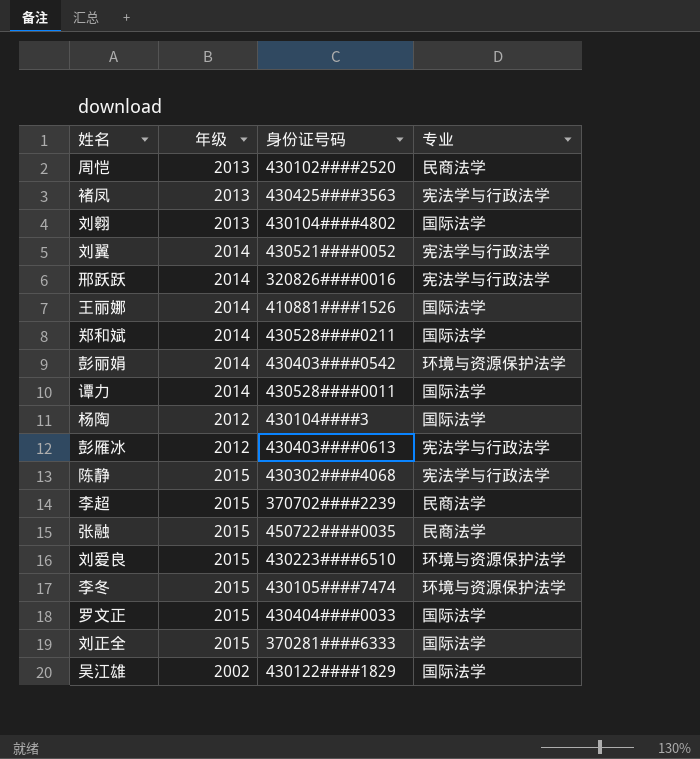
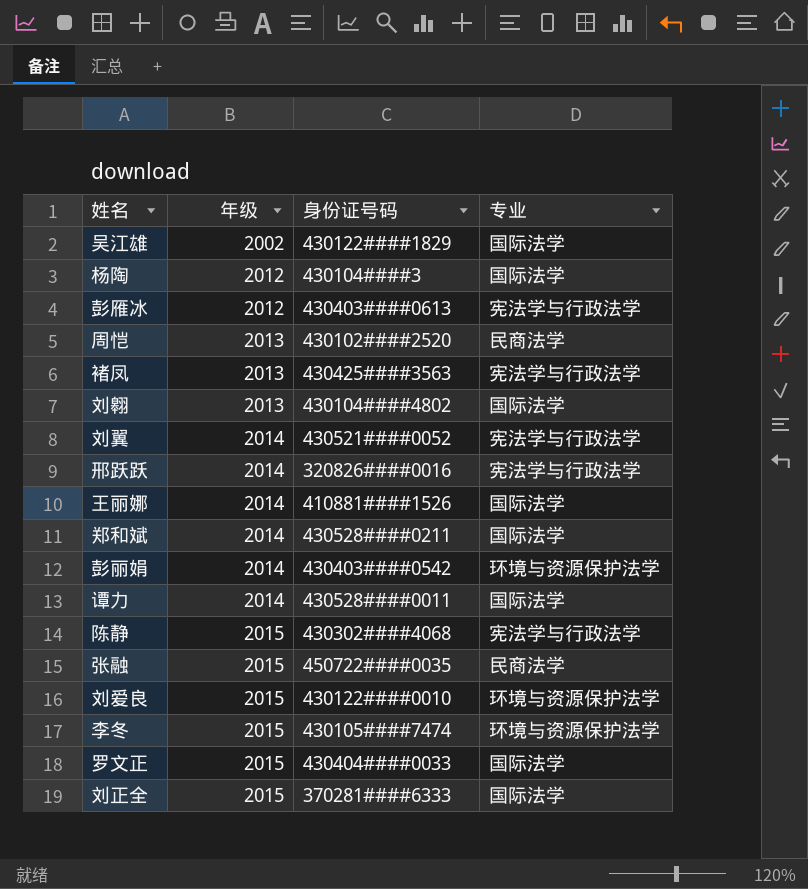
row order: none -> 年级 ascending
row 李超: 2015 | 370702####2239 | 民商法学 -> none
刘爱良 | 身份证号码: 430223####6510 -> 430122####0010

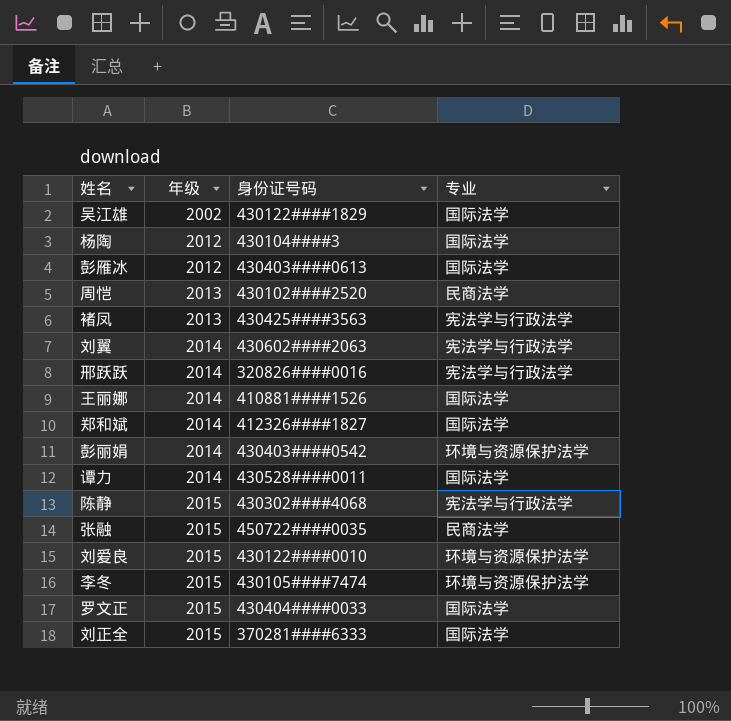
row 刘翱: 2013 | 430104####4802 | 国际法学 -> none
彭雁冰 | 专业: 宪法学与行政法学 -> 国际法学
刘翼 | 身份证号码: 430521####0052 -> 430602####2063
郑和斌 | 身份证号码: 430528####0211 -> 412326####1827

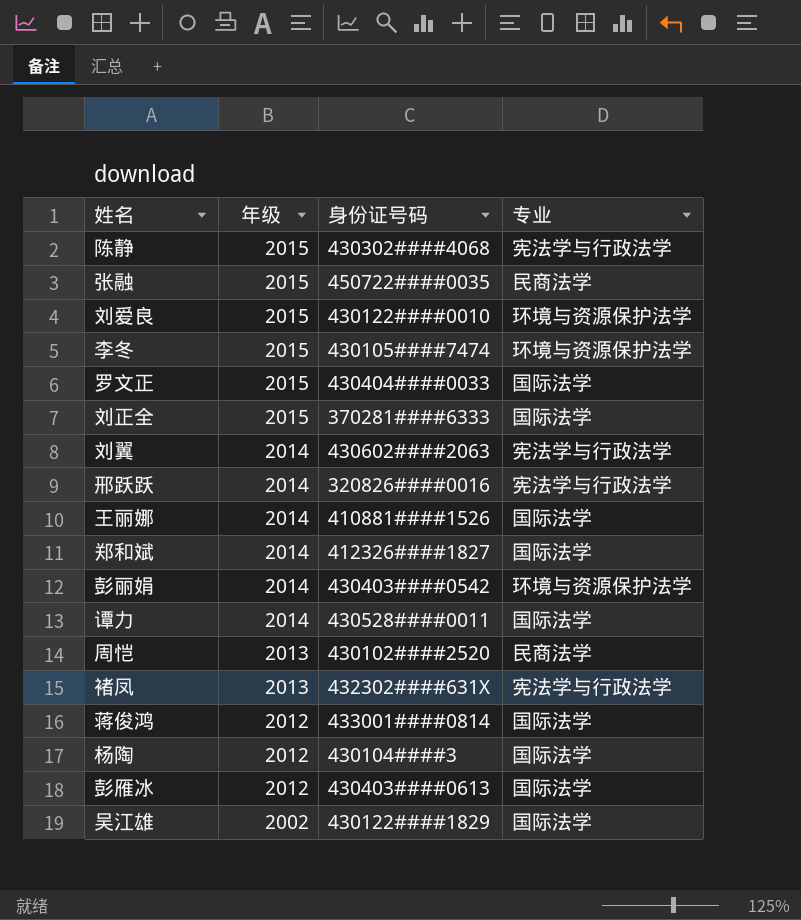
row order: 年级 ascending -> 年级 descending
褚凤 | 身份证号码: 430425####3563 -> 432302####631X
row 蒋俊鸿: none -> 2012 | 433001####0814 | 国际法学

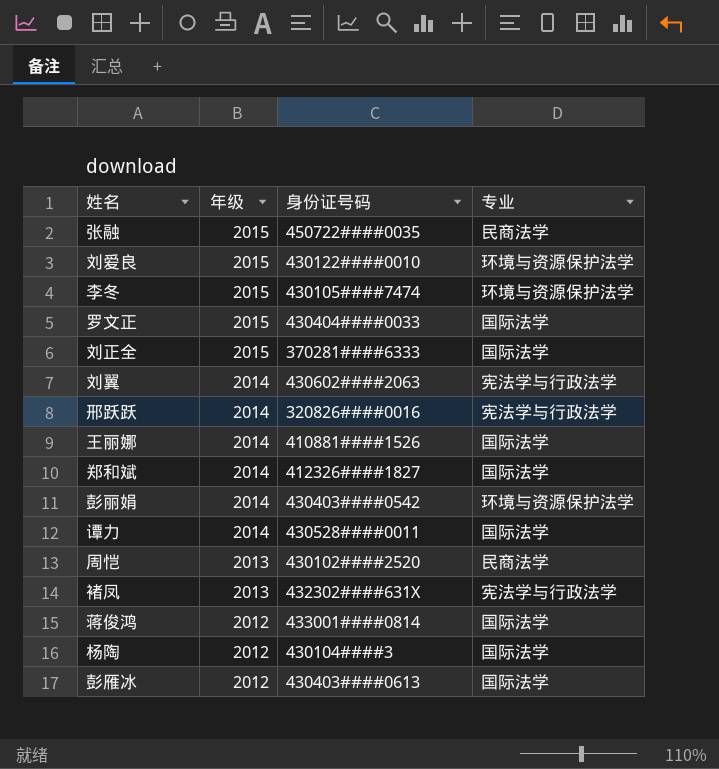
row 陈静: 2015 | 430302####4068 | 宪法学与行政法学 -> none
row 吴江雄: 2002 | 430122####1829 | 国际法学 -> none

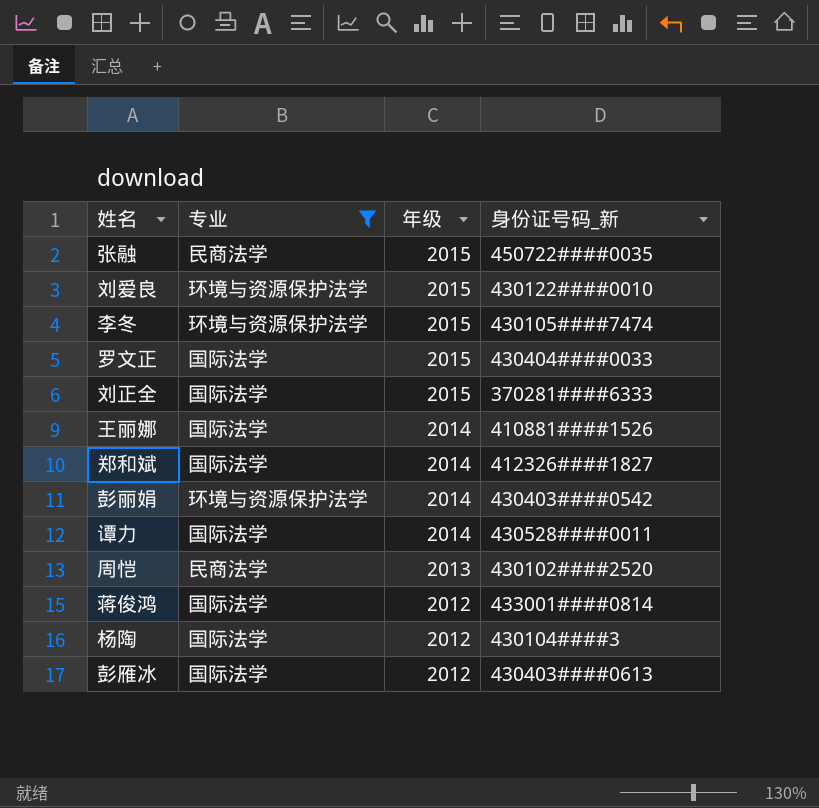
filter: none -> 专业 != 宪法学与行政法学
column 专业 | position: 4 -> 2
column name: 身份证号码 -> 身份证号码_新

